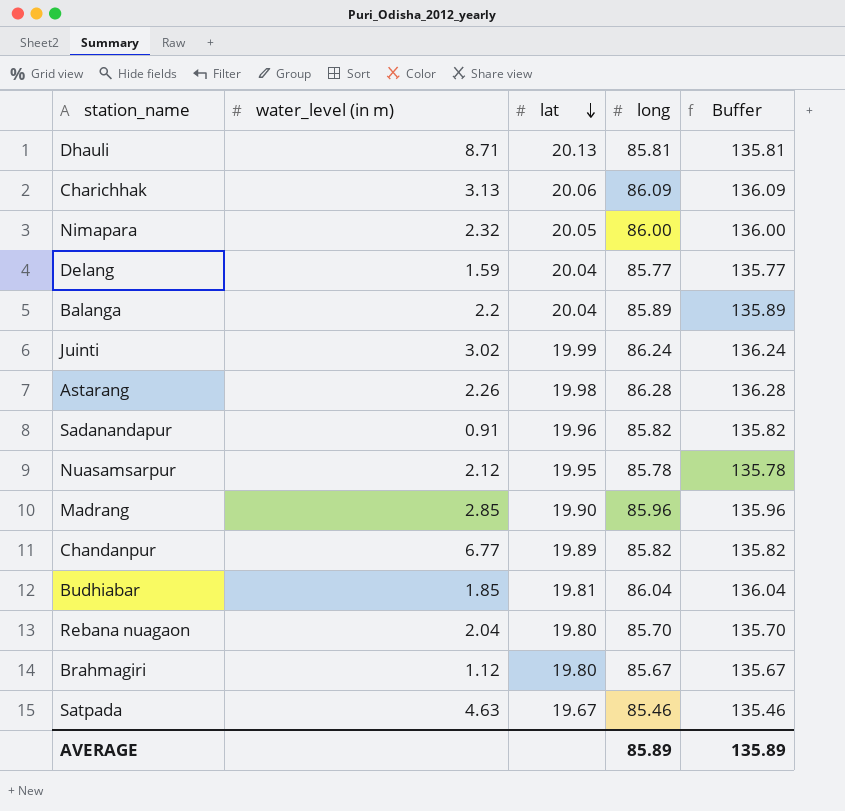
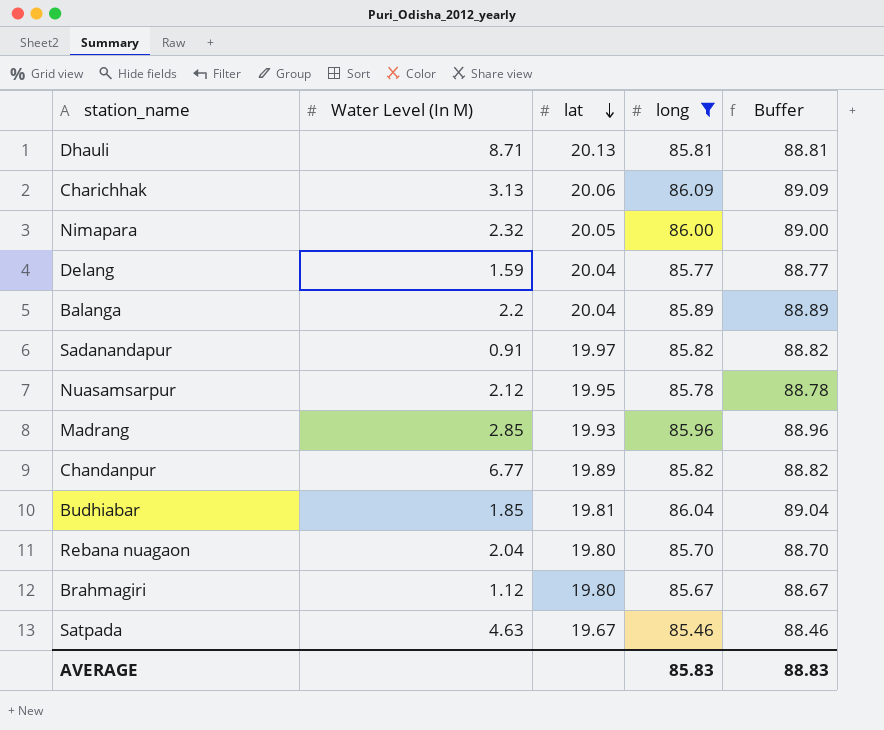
filter: none -> long <= 86.09
column name: water_level (in m) -> Water Level (In M)
column Buffer | formula: [long] + 50 -> [long] + 3
Sadanandapur | lat: 19.96 -> 19.97
Madrang | lat: 19.90 -> 19.93
AVERAGE | long: 85.89 -> 85.83
AVERAGE | Buffer: 135.89 -> 88.83

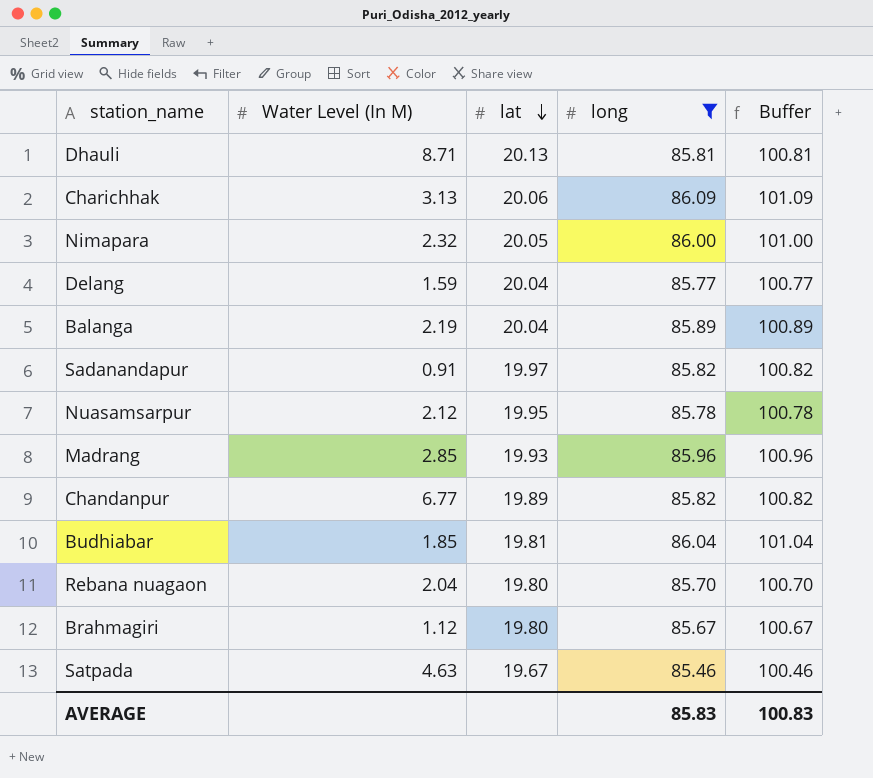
column Buffer | formula: [long] + 3 -> [long] + 15
Balanga | Water Level (In M): 2.2 -> 2.19
AVERAGE | Buffer: 88.83 -> 100.83

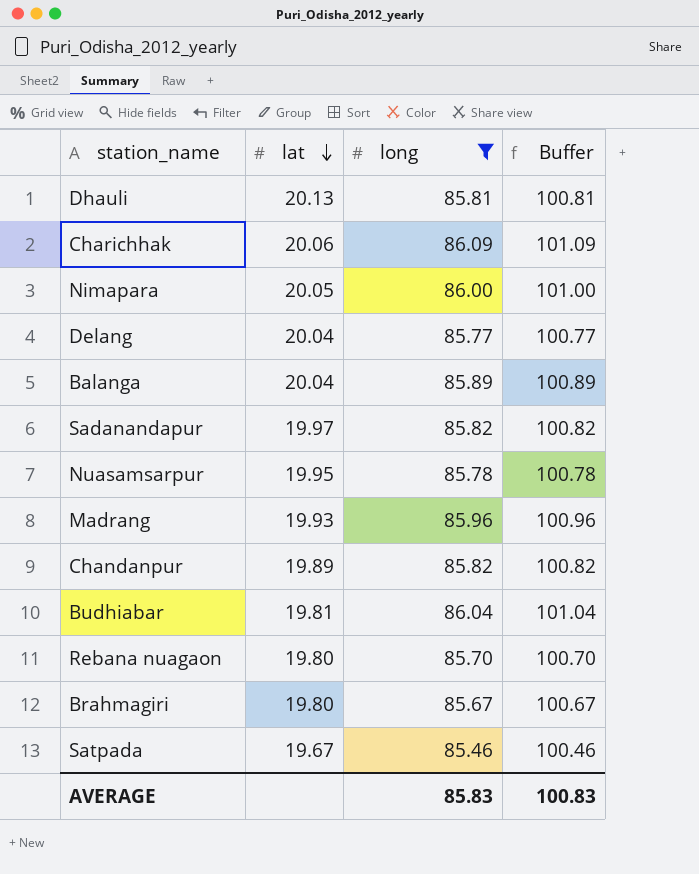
column Water Level (In M) | position: 2 -> none

